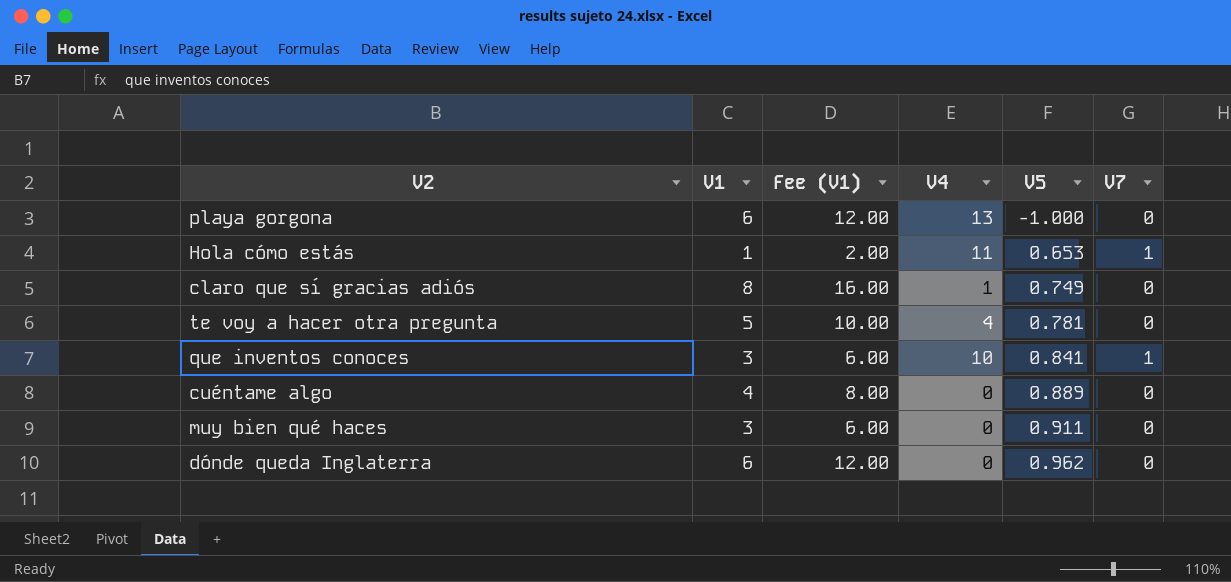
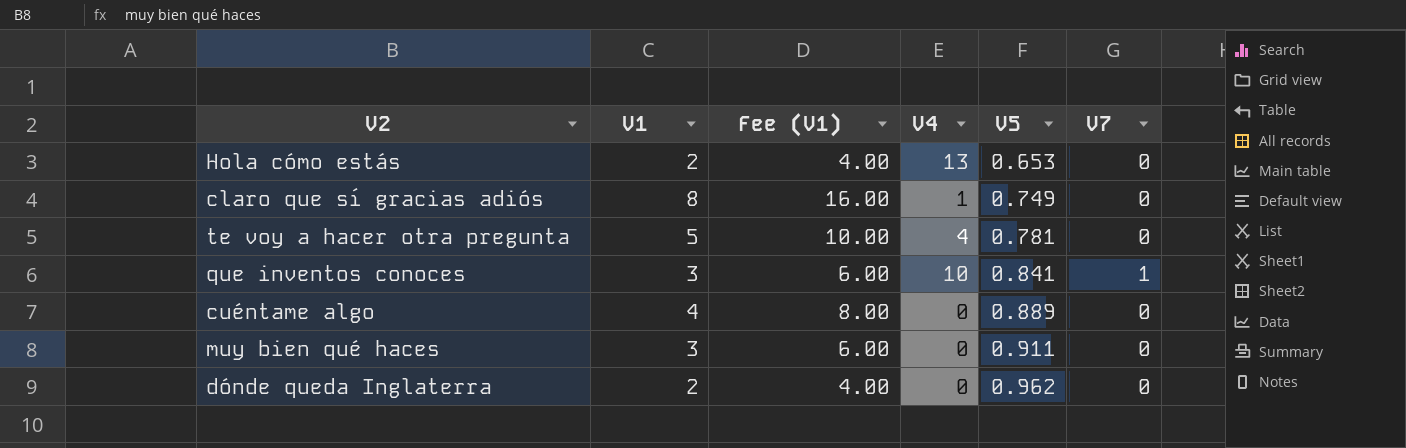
row playa gorgona: 6 | 12.00 | 13 | -1.000 | 0 -> none
Hola cómo estás | V1: 1 -> 2
Hola cómo estás | Fee (V1): 2.00 -> 4.00
Hola cómo estás | V4: 11 -> 13
Hola cómo estás | V7: 1 -> 0
dónde queda Inglaterra | V1: 6 -> 2
dónde queda Inglaterra | Fee (V1): 12.00 -> 4.00

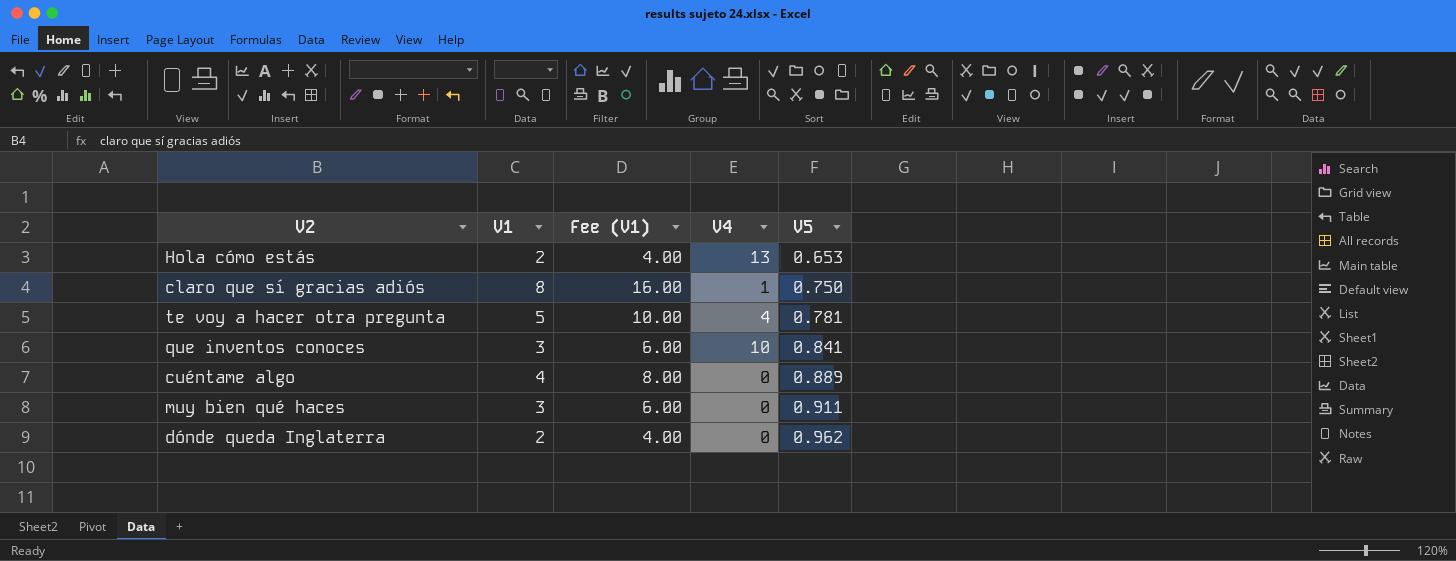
column V7 | position: 6 -> none
claro que sí gracias adiós | V5: 0.749 -> 0.750

